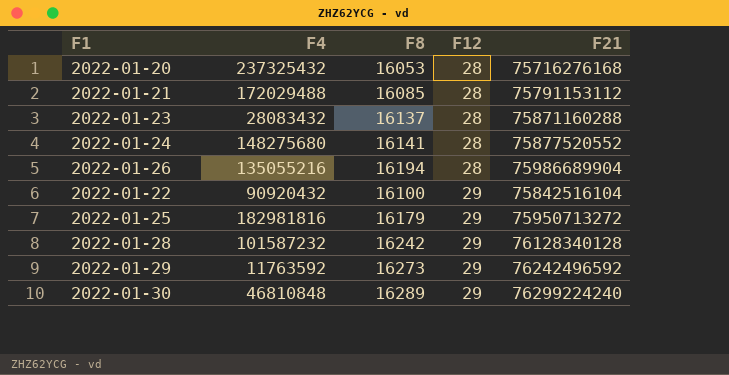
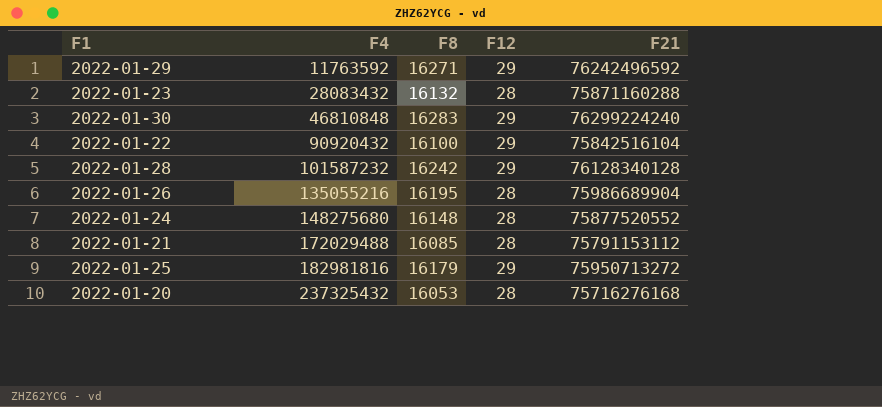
row order: F12 ascending -> F4 ascending
2022-01-29 | F8: 16273 -> 16271
2022-01-23 | F8: 16137 -> 16132
2022-01-30 | F8: 16289 -> 16283
2022-01-26 | F8: 16194 -> 16195
2022-01-24 | F8: 16141 -> 16148

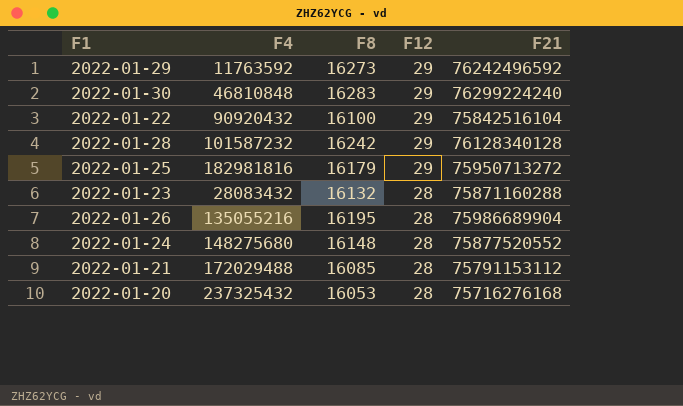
row order: F4 ascending -> F12 descending
2022-01-29 | F8: 16271 -> 16273

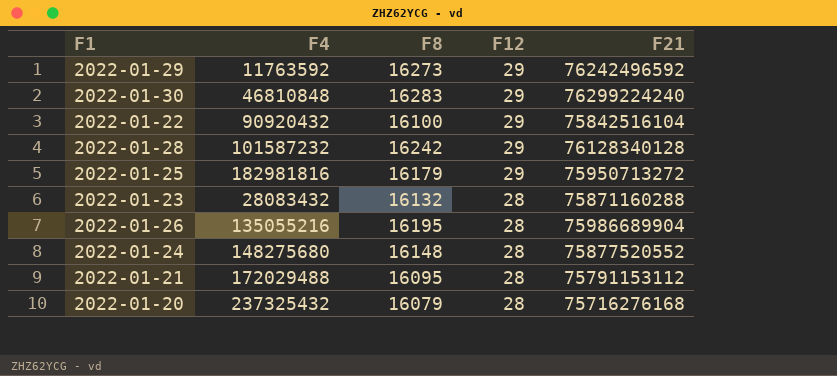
2022-01-21 | F8: 16085 -> 16095
2022-01-20 | F8: 16053 -> 16079

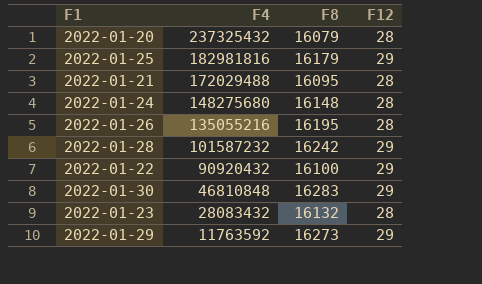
row order: F12 descending -> F4 descending
column F21 | position: 5 -> none

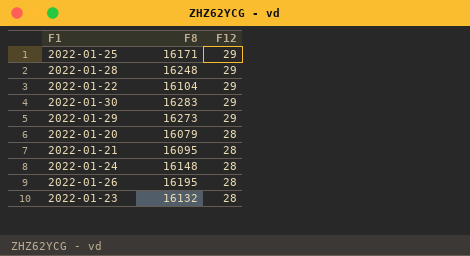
row order: F4 descending -> F12 descending
column F4 | position: 2 -> none
2022-01-25 | F8: 16179 -> 16171
2022-01-28 | F8: 16242 -> 16248
2022-01-22 | F8: 16100 -> 16104

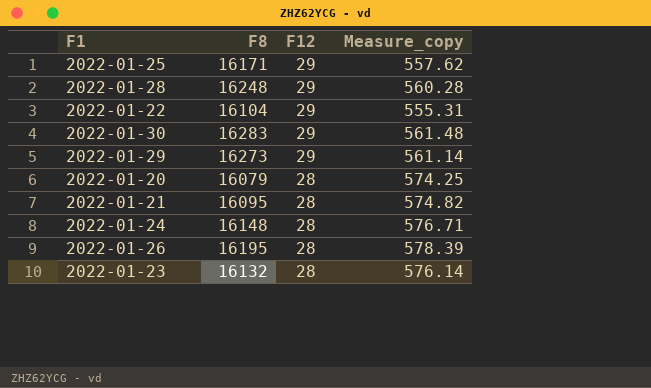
column Measure_copy | formula: none -> [F8] / [F12]

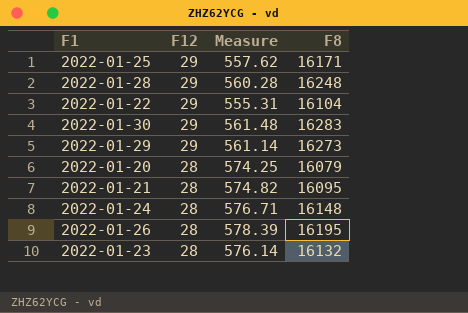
column name: Measure_copy -> Measure
column F8 | position: 2 -> 4

